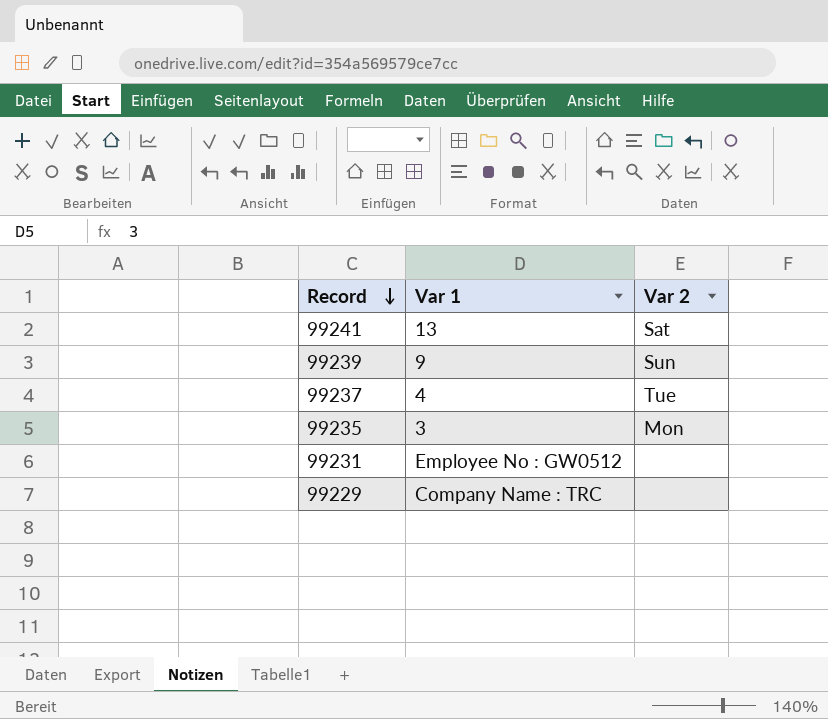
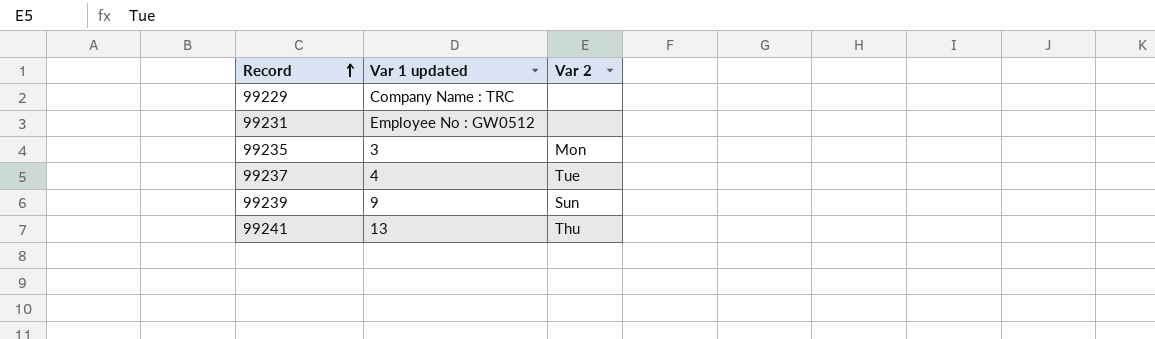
row order: Record descending -> Record ascending
column name: Var 1 -> Var 1 updated
99241 | Var 2: Sat -> Thu

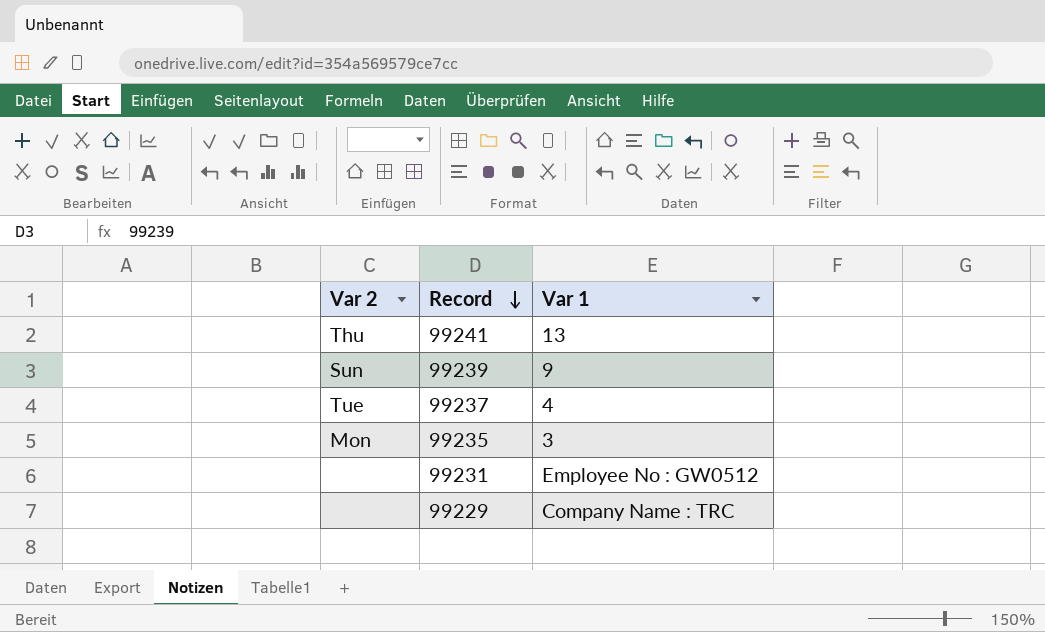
row order: Record ascending -> Record descending
column Var 2 | position: 3 -> 1
column name: Var 1 updated -> Var 1

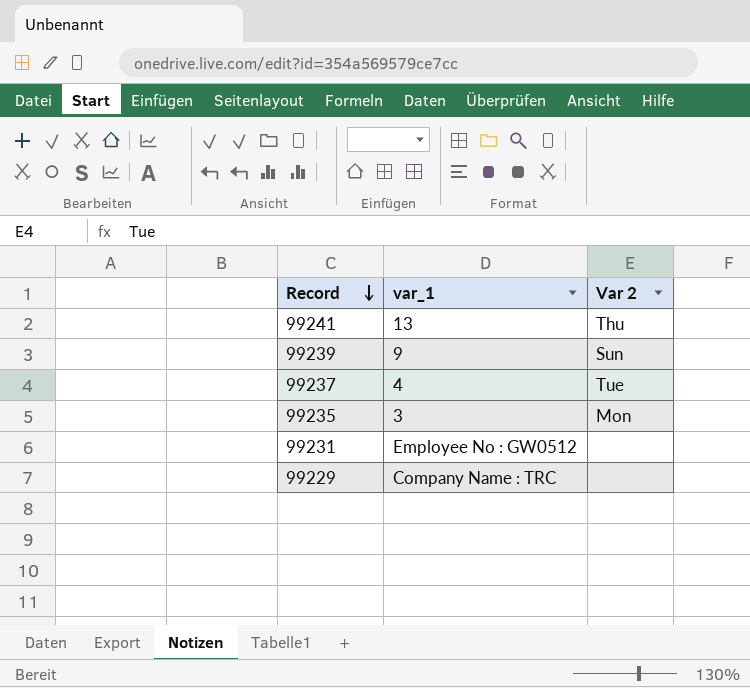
column name: Var 1 -> var_1
column Var 2 | position: 1 -> 3

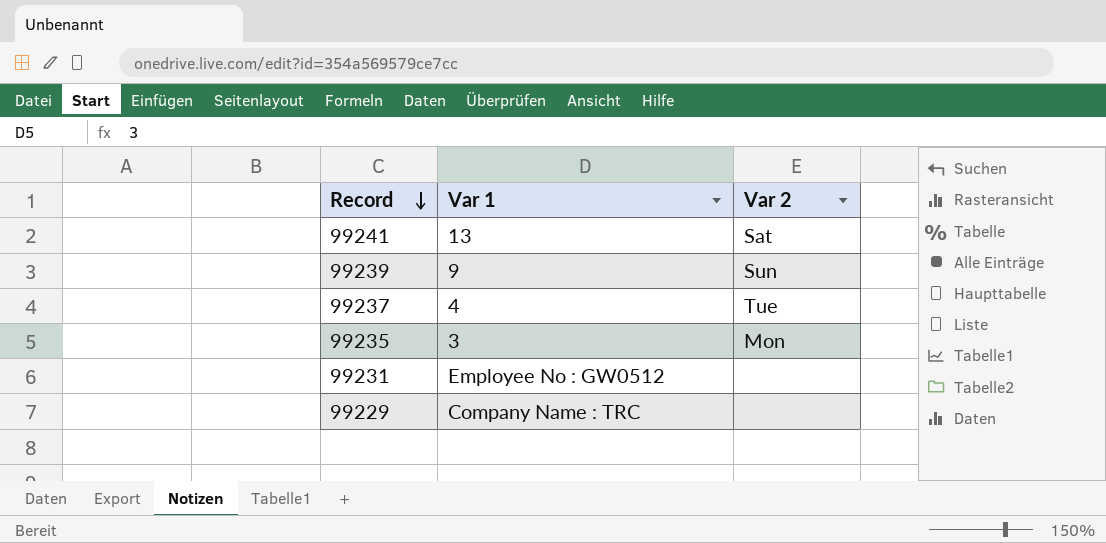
column name: var_1 -> Var 1
99241 | Var 2: Thu -> Sat

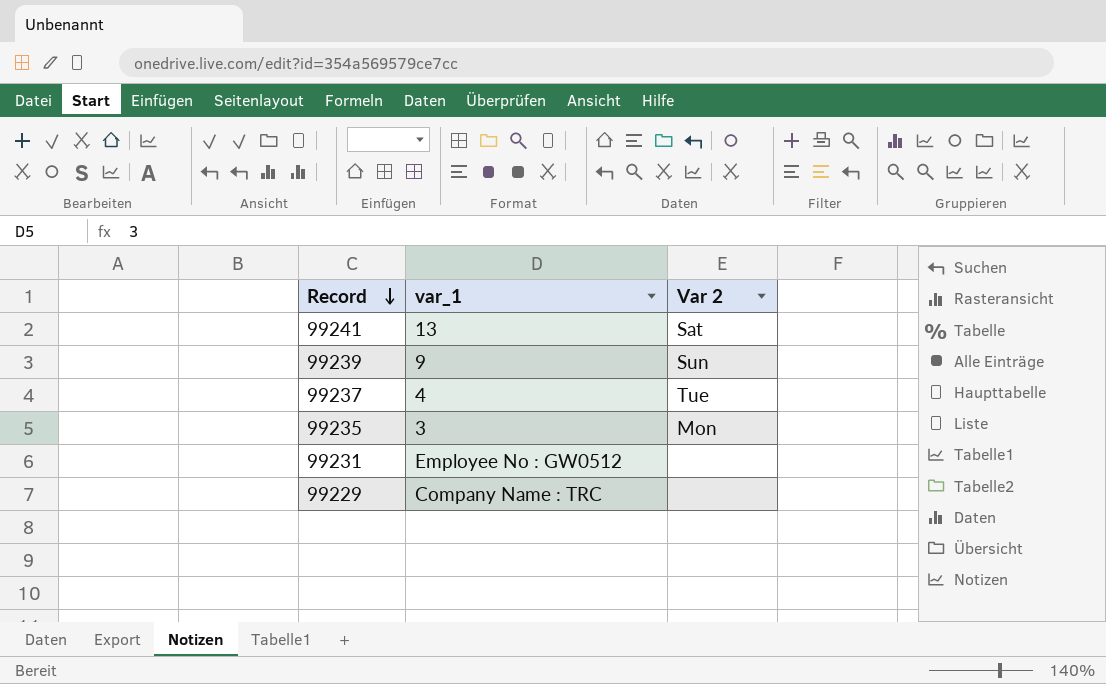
column name: Var 1 -> var_1

